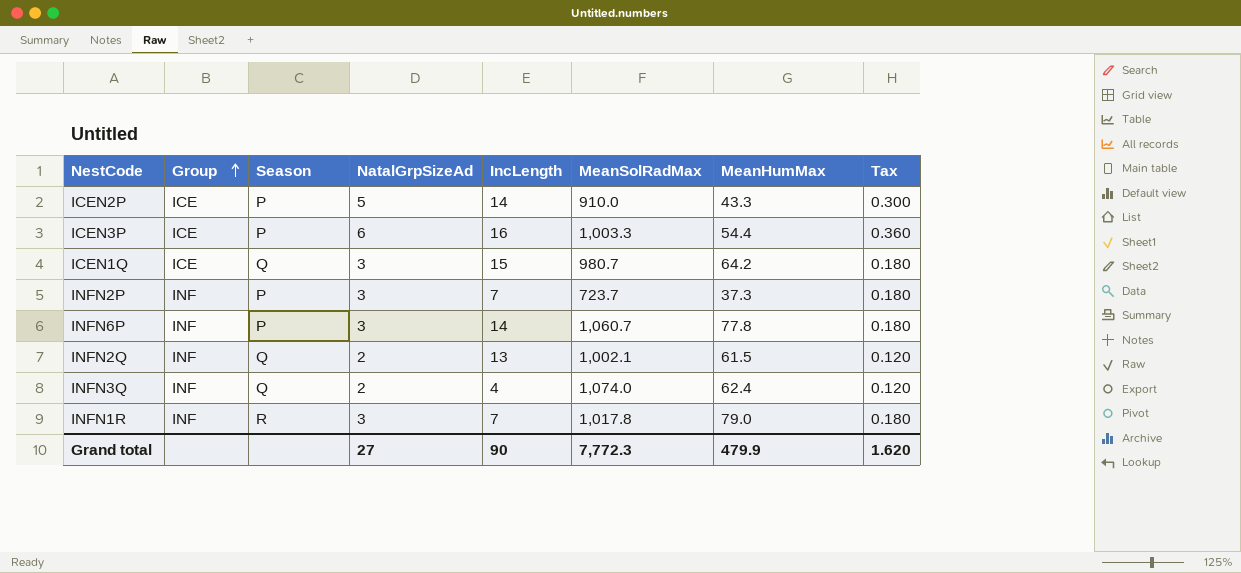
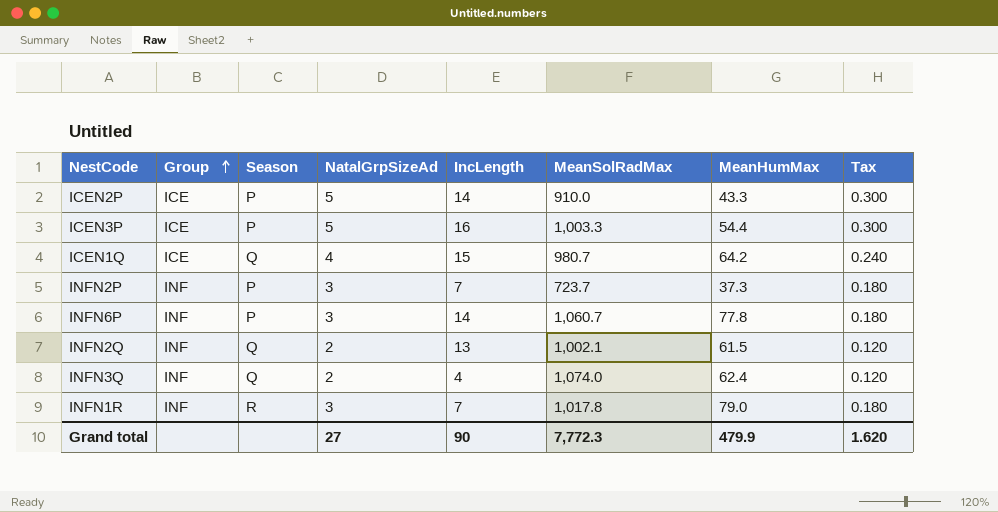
ICEN3P | NatalGrpSizeAd: 6 -> 5
ICEN3P | Tax: 0.360 -> 0.300
ICEN1Q | NatalGrpSizeAd: 3 -> 4
ICEN1Q | Tax: 0.180 -> 0.240

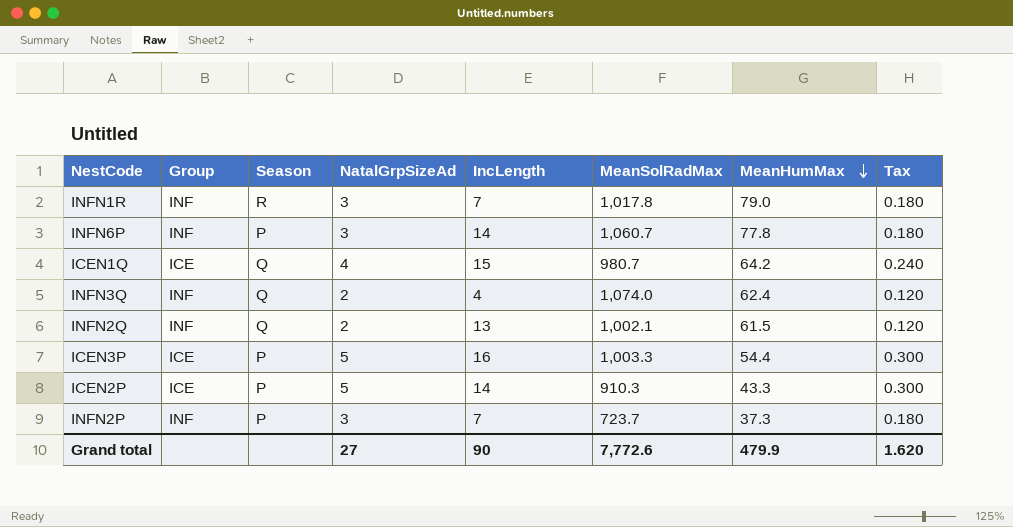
row order: Group ascending -> MeanHumMax descending
ICEN2P | MeanSolRadMax: 910.0 -> 910.3
Grand total | MeanSolRadMax: 7,772.3 -> 7,772.6

